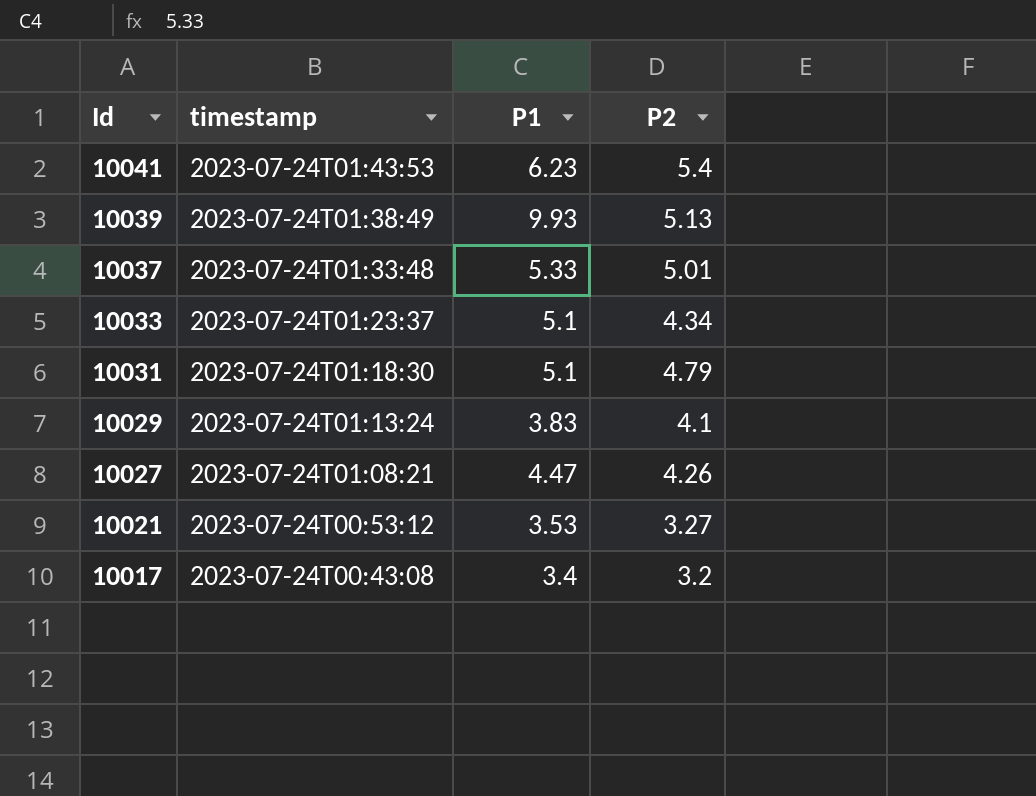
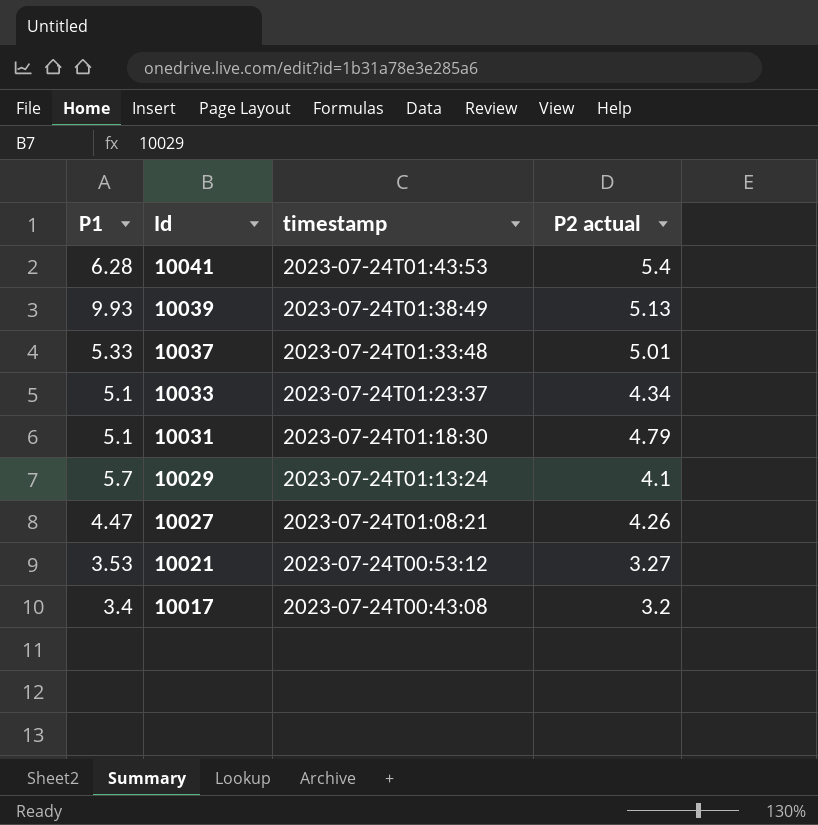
column P1 | position: 3 -> 1
column name: P2 -> P2 actual
10041 | P1: 6.23 -> 6.28
10029 | P1: 3.83 -> 5.7

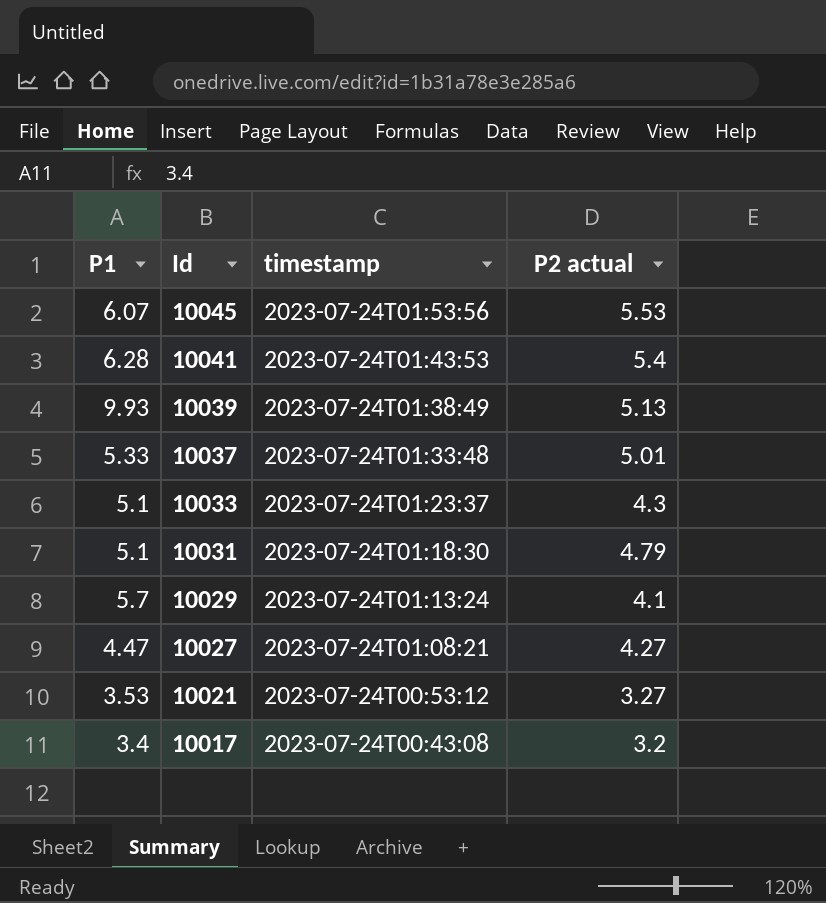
row 10045: none -> 6.07 | 2023-07-24T01:53:56 | 5.53
10033 | P2 actual: 4.34 -> 4.3
10027 | P2 actual: 4.26 -> 4.27

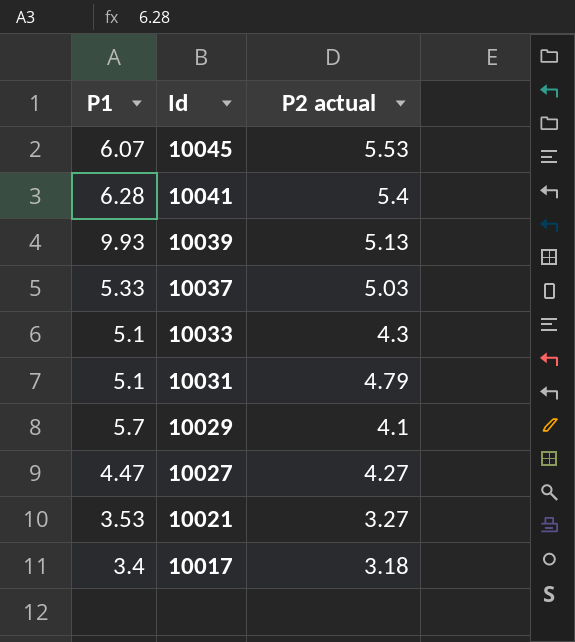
column timestamp | position: 3 -> none
10037 | P2 actual: 5.01 -> 5.03
10017 | P2 actual: 3.2 -> 3.18

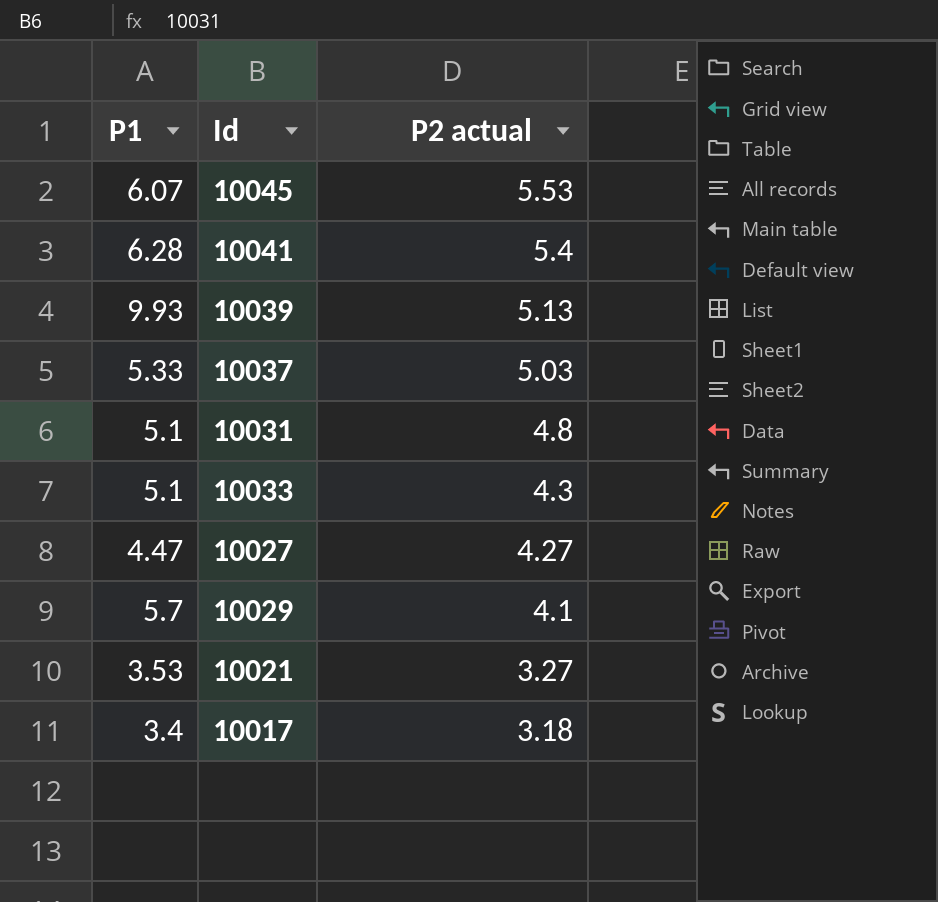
row order: Id descending -> P2 actual descending
10031 | P2 actual: 4.79 -> 4.8

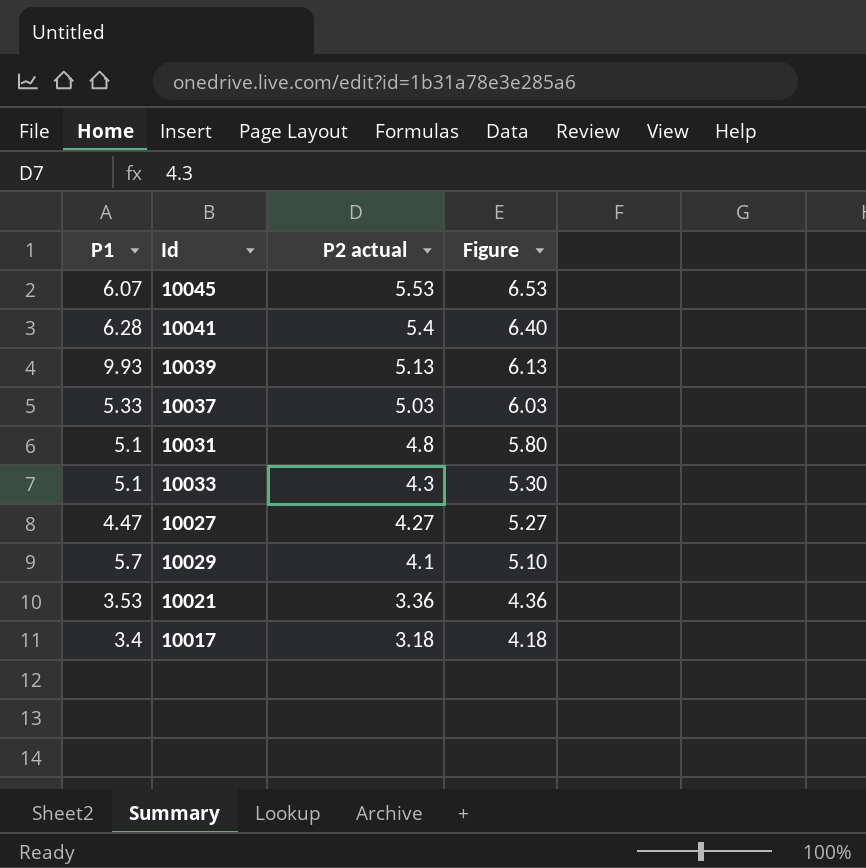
column Figure | formula: none -> [P2 actual] + 1
10021 | P2 actual: 3.27 -> 3.36

